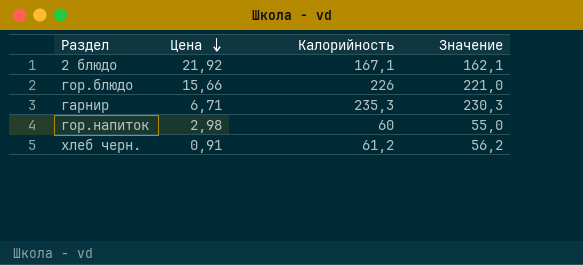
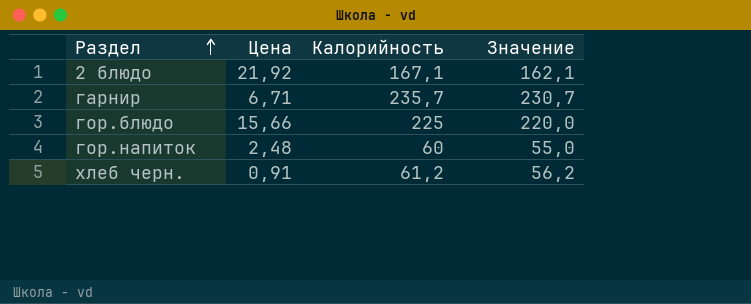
row order: Цена descending -> Раздел ascending
гарнир | Калорийность: 235,3 -> 235,7
гарнир | Значение: 230,3 -> 230,7
гор.блюдо | Калорийность: 226 -> 225
гор.блюдо | Значение: 221,0 -> 220,0
гор.напиток | Цена: 2,98 -> 2,48

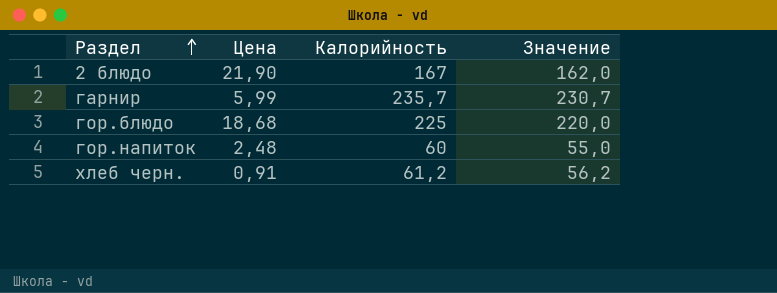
2 блюдо | Цена: 21,92 -> 21,90
2 блюдо | Калорийность: 167,1 -> 167
2 блюдо | Значение: 162,1 -> 162,0
гарнир | Цена: 6,71 -> 5,99
гор.блюдо | Цена: 15,66 -> 18,68

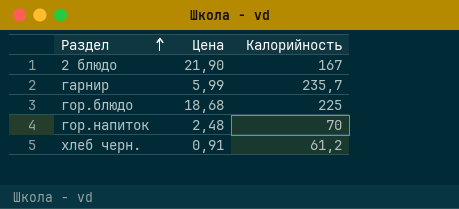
column Значение | formula: [Калорийность] - 5 -> none
гор.напиток | Калорийность: 60 -> 70

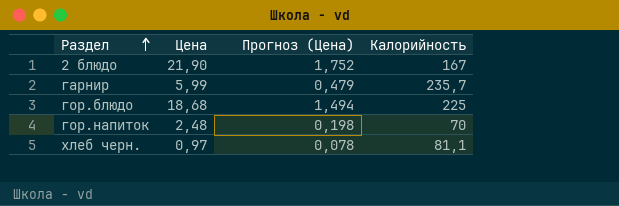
column Прогноз (Цена) | formula: none -> [Цена] * 0,08
хлеб черн. | Цена: 0,91 -> 0,97
хлеб черн. | Калорийность: 61,2 -> 81,1

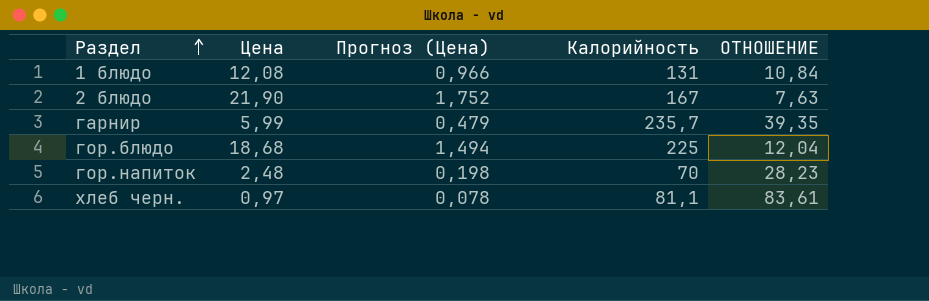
column ОТНОШЕНИЕ | formula: none -> [Калорийность] / [Цена]
row 1 блюдо: none -> 12,08 | 0,966 | 131 | 10,84

